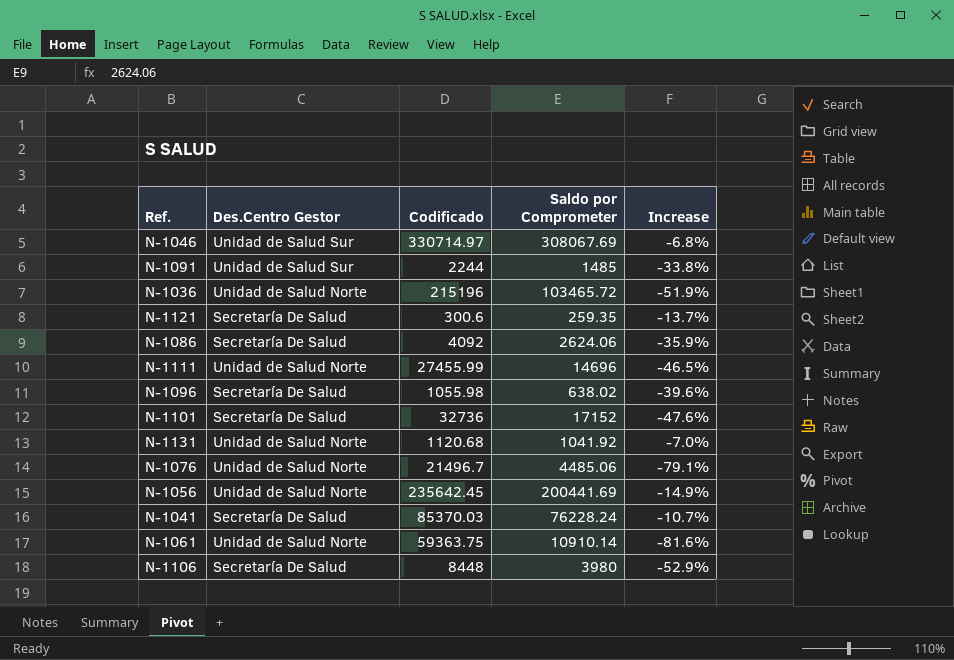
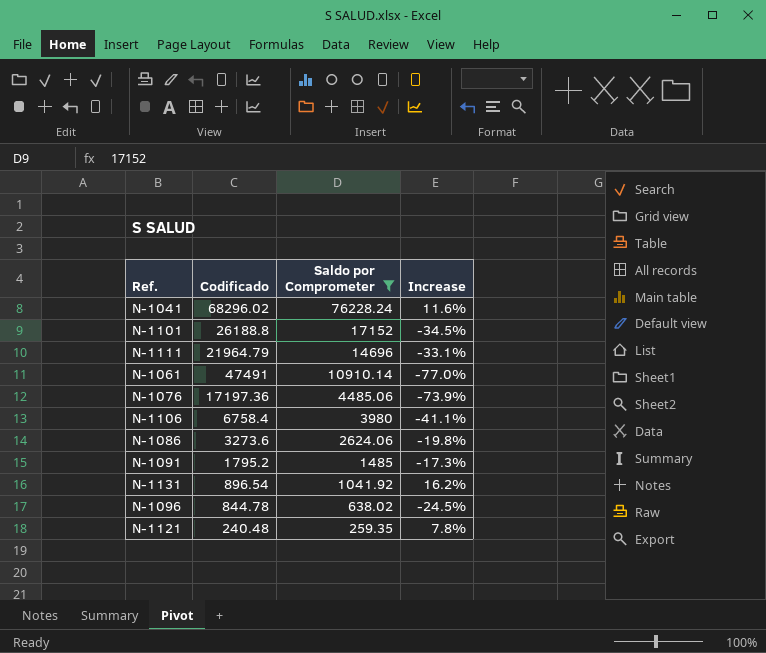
filter: none -> Saldo por Comprometer <= 76228.24
row order: none -> Saldo por Comprometer descending
column Des.Centro Gestor | position: 2 -> none
N-1041 | Codificado: 85370.03 -> 68296.02
N-1041 | Increase: -10.7% -> 11.6%
N-1101 | Codificado: 32736 -> 26188.8
N-1101 | Increase: -47.6% -> -34.5%
N-1111 | Codificado: 27455.99 -> 21964.79
N-1111 | Increase: -46.5% -> -33.1%
N-1061 | Codificado: 59363.75 -> 47491
N-1061 | Increase: -81.6% -> -77.0%
N-1076 | Codificado: 21496.7 -> 17197.36
N-1076 | Increase: -79.1% -> -73.9%
N-1106 | Codificado: 8448 -> 6758.4
N-1106 | Increase: -52.9% -> -41.1%
N-1086 | Codificado: 4092 -> 3273.6
N-1086 | Increase: -35.9% -> -19.8%
N-1091 | Codificado: 2244 -> 1795.2
N-1091 | Increase: -33.8% -> -17.3%
N-1131 | Codificado: 1120.68 -> 896.54
N-1131 | Increase: -7.0% -> 16.2%
N-1096 | Codificado: 1055.98 -> 844.78
N-1096 | Increase: -39.6% -> -24.5%
N-1121 | Codificado: 300.6 -> 240.48
N-1121 | Increase: -13.7% -> 7.8%

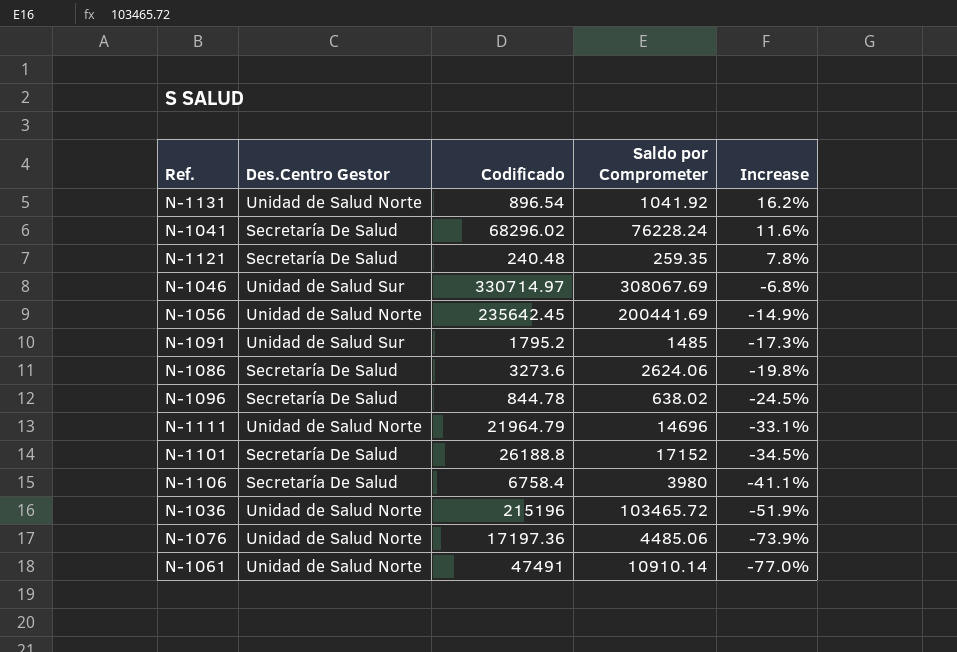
filter: Saldo por Comprometer <= 76228.24 -> none
row order: Saldo por Comprometer descending -> Increase descending
column Des.Centro Gestor | position: none -> 2

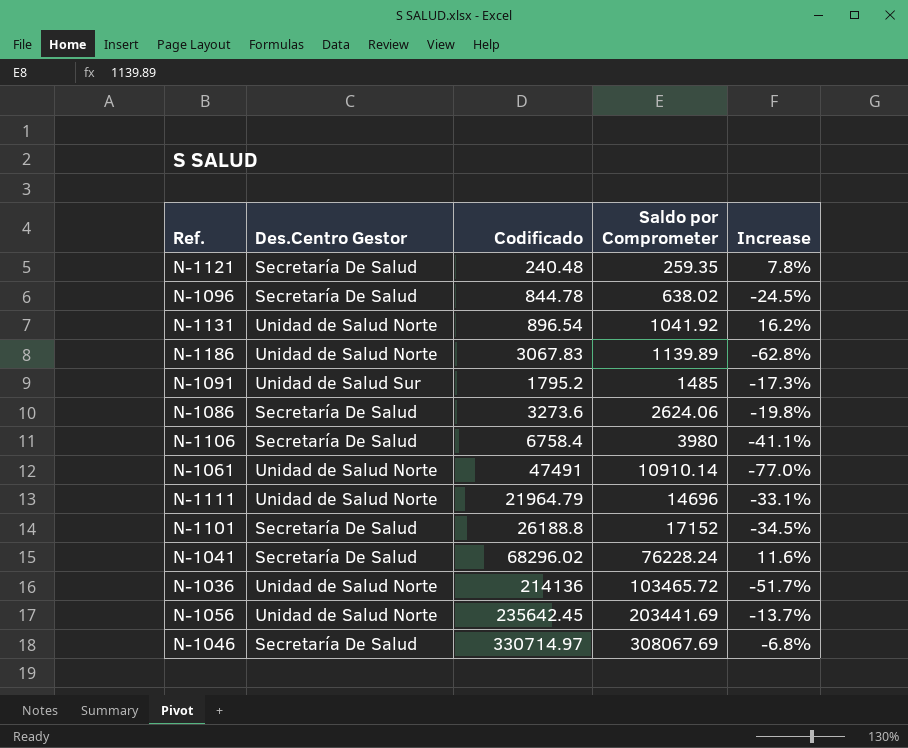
row order: Increase descending -> Saldo por Comprometer ascending
row N-1076: Unidad de Salud Norte | 17197.36 | 4485.06 | -73.9% -> none
row N-1186: none -> Unidad de Salud Norte | 3067.83 | 1139.89 | -62.8%
N-1036 | Codificado: 215196 -> 214136
N-1036 | Increase: -51.9% -> -51.7%
N-1056 | Saldo por Comprometer: 200441.69 -> 203441.69
N-1056 | Increase: -14.9% -> -13.7%
N-1046 | Des.Centro Gestor: Unidad de Salud Sur -> Secretaría De Salud

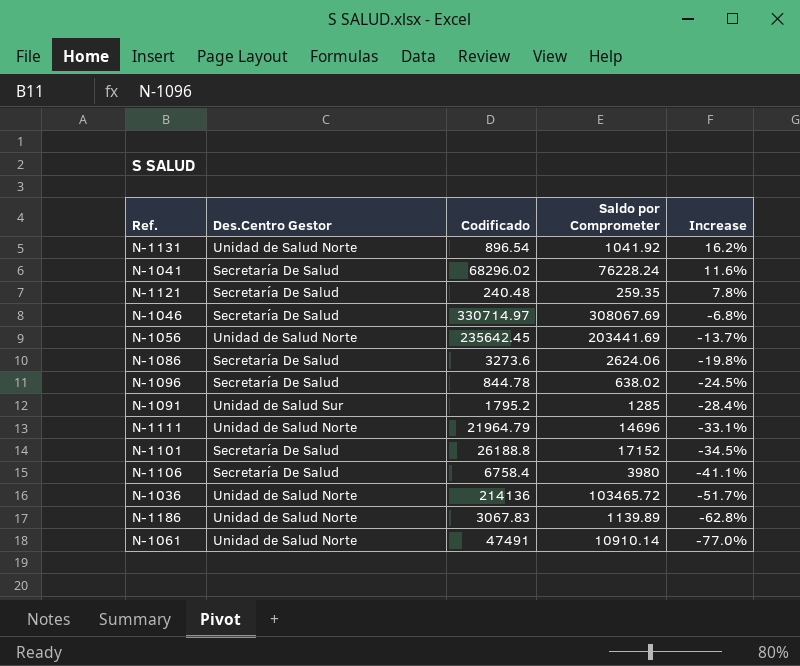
row order: Saldo por Comprometer ascending -> Increase descending
N-1091 | Saldo por Comprometer: 1485 -> 1285
N-1091 | Increase: -17.3% -> -28.4%

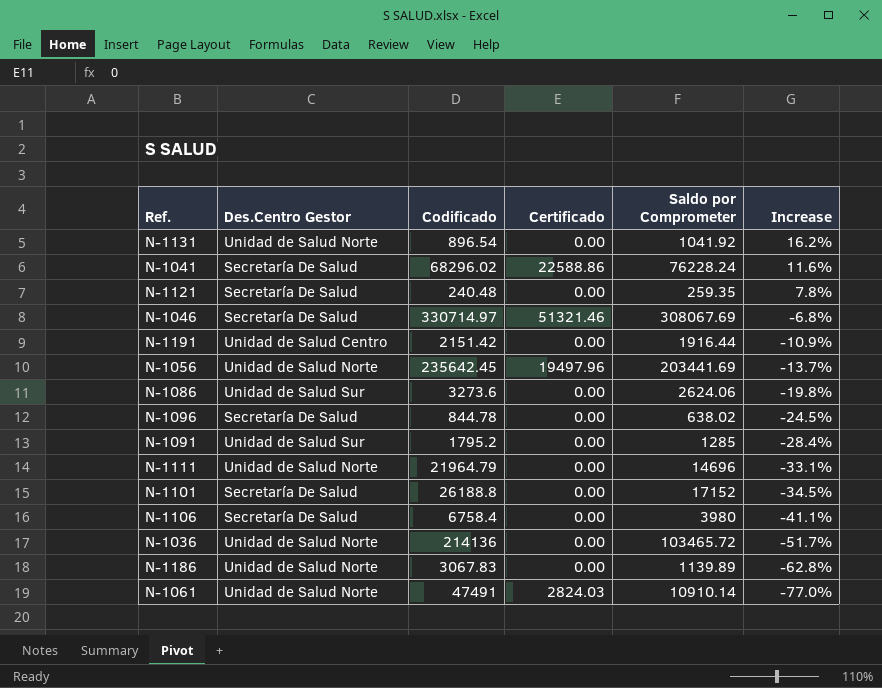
column Certificado | position: none -> 4
row N-1191: none -> Unidad de Salud Centro | 2151.42 | 0.00 | 1916.44 | -10.9%
N-1086 | Des.Centro Gestor: Secretaría De Salud -> Unidad de Salud Sur

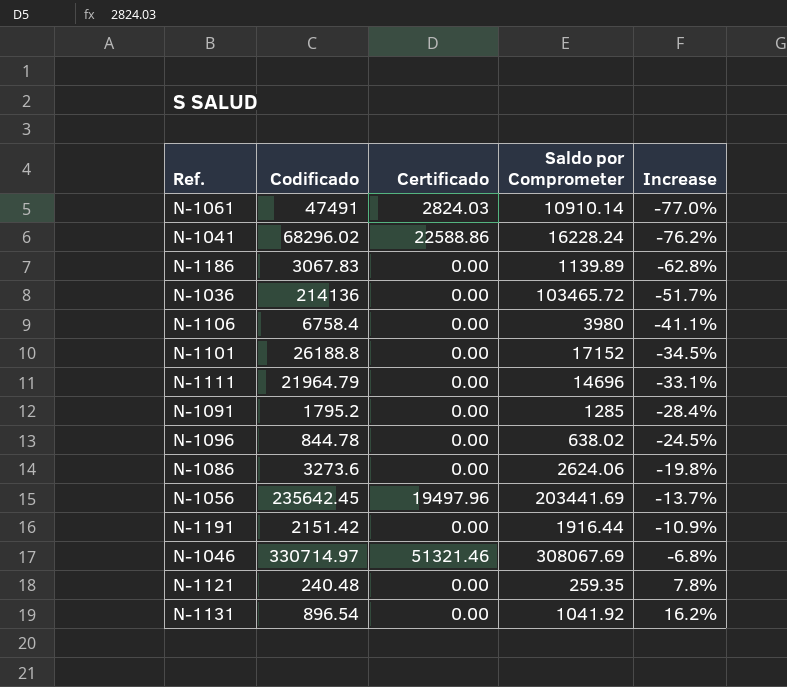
row order: Increase descending -> Increase ascending
column Des.Centro Gestor | position: 2 -> none
N-1041 | Saldo por Comprometer: 76228.24 -> 16228.24
N-1041 | Increase: 11.6% -> -76.2%

